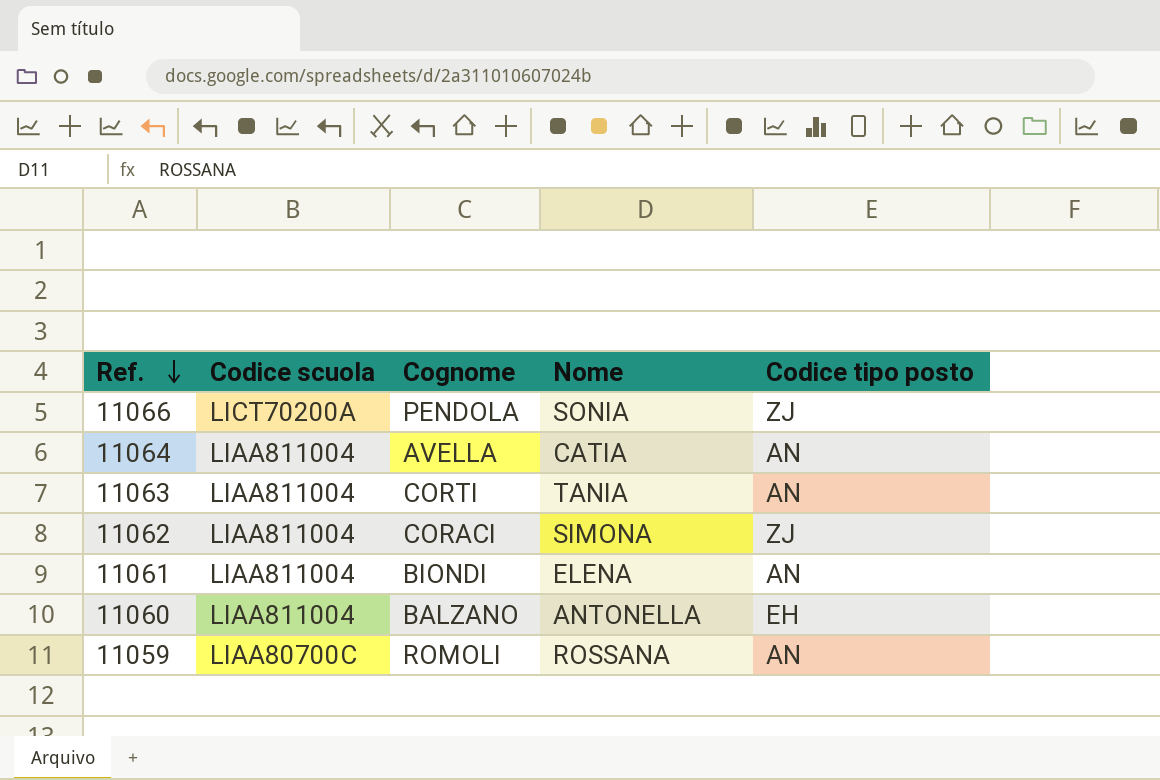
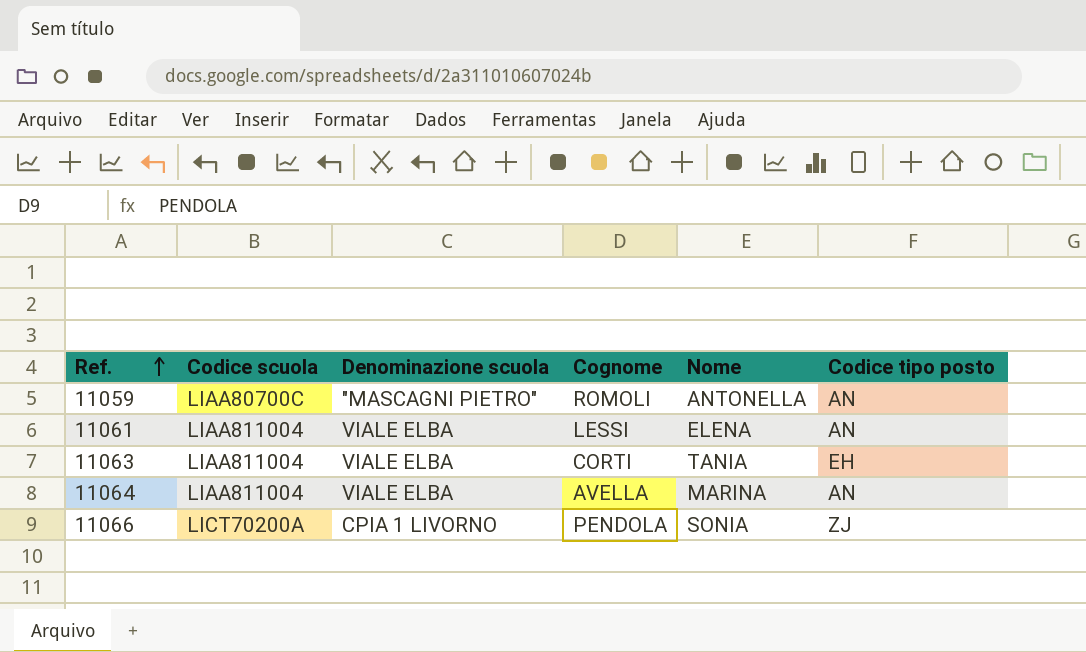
row order: Ref. descending -> Ref. ascending
column Denominazione scuola | position: none -> 3
row 11062: LIAA811004 | CORACI | SIMONA | ZJ -> none
row 11060: LIAA811004 | BALZANO | ANTONELLA | EH -> none
11059 | Nome: ROSSANA -> ANTONELLA
11061 | Cognome: BIONDI -> LESSI
11063 | Codice tipo posto: AN -> EH
11064 | Nome: CATIA -> MARINA

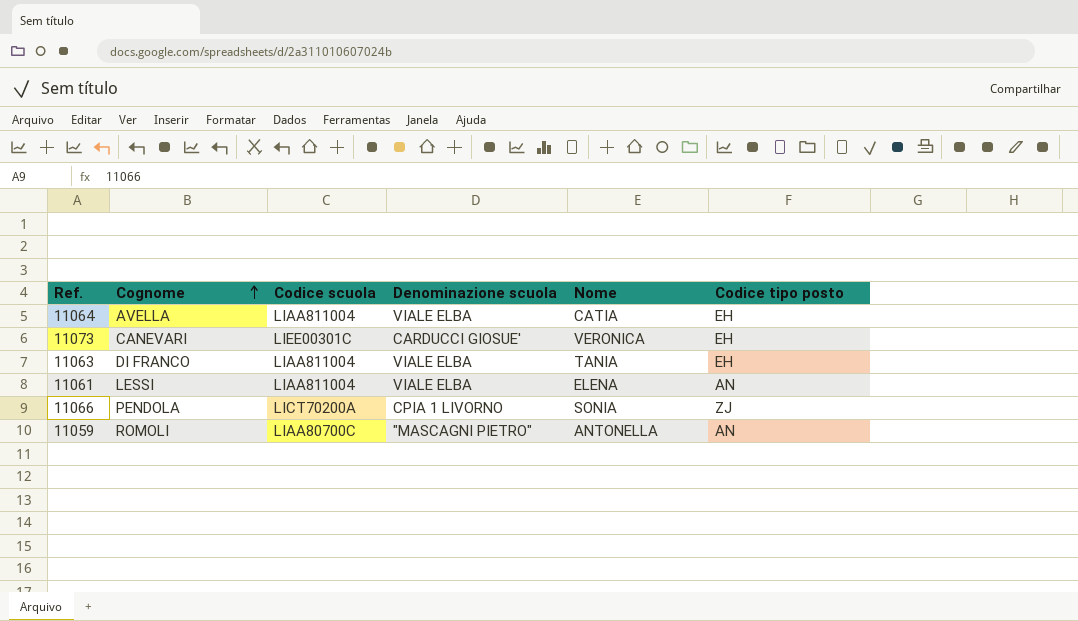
row order: Ref. ascending -> Cognome ascending
column Cognome | position: 4 -> 2
11064 | Nome: MARINA -> CATIA
11064 | Codice tipo posto: AN -> EH
row 11073: none -> CANEVARI | LIEE00301C | CARDUCCI GIOSUE' | VERONICA | EH
11063 | Cognome: CORTI -> DI FRANCO

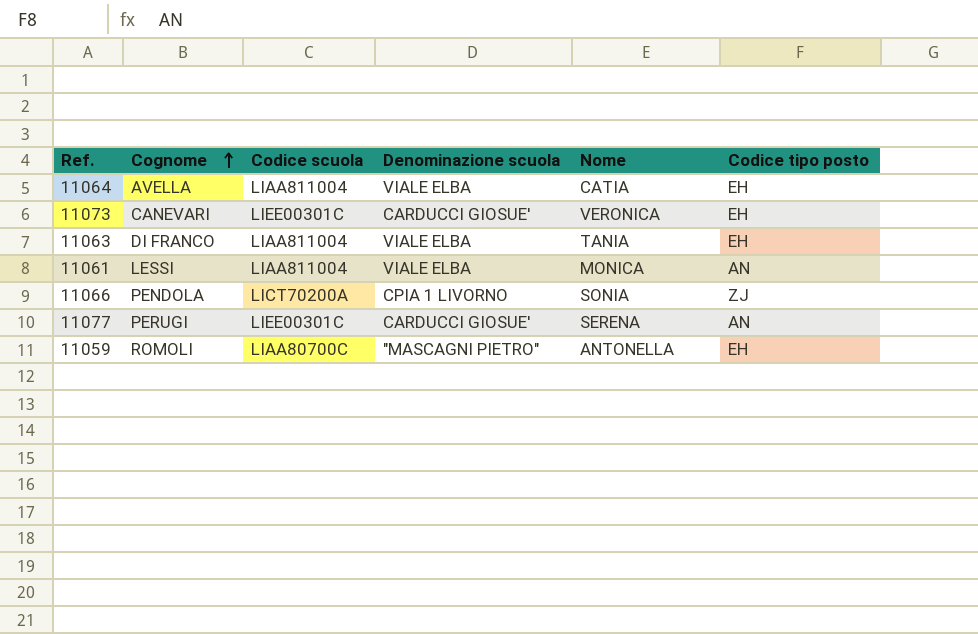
11061 | Nome: ELENA -> MONICA
row 11077: none -> PERUGI | LIEE00301C | CARDUCCI GIOSUE' | SERENA | AN
11059 | Codice tipo posto: AN -> EH

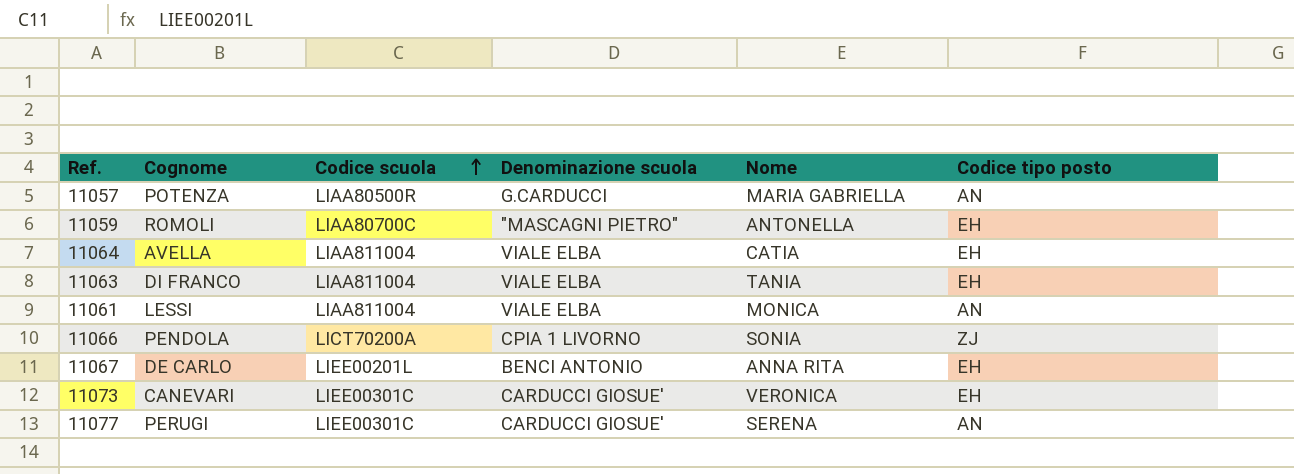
row order: Cognome ascending -> Codice scuola ascending
row 11057: none -> POTENZA | LIAA80500R | G.CARDUCCI | MARIA GABRIELLA | AN
row 11067: none -> DE CARLO | LIEE00201L | BENCI ANTONIO | ANNA RITA | EH

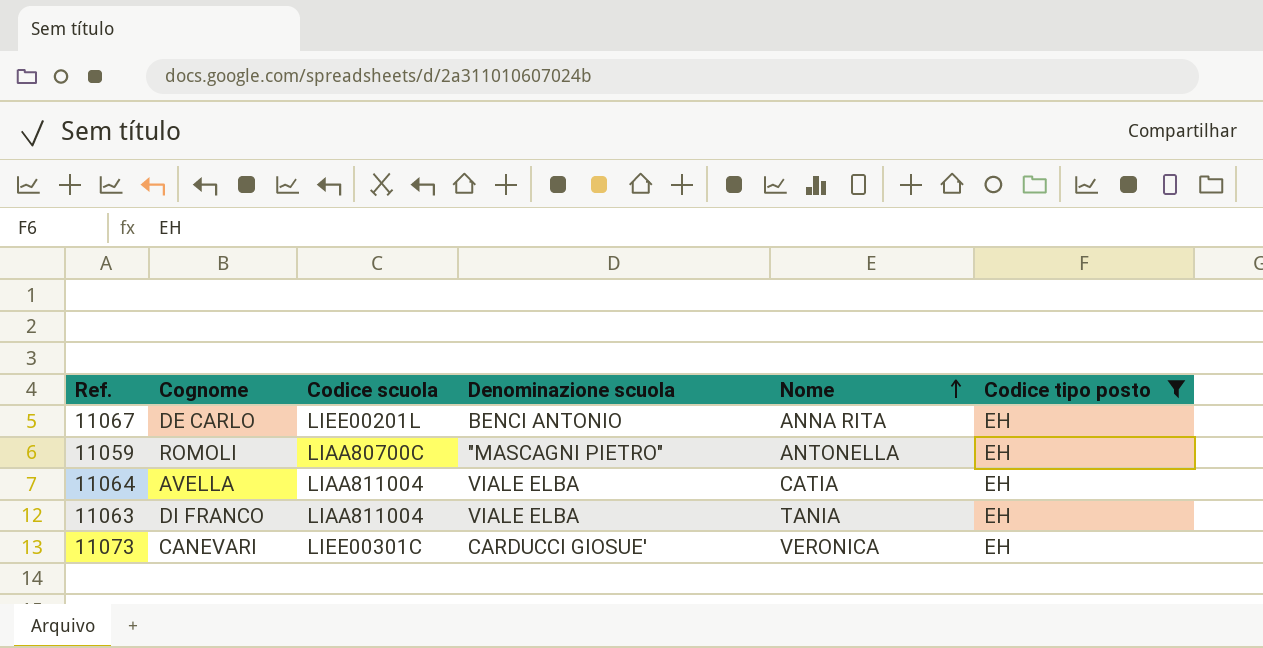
filter: none -> Codice tipo posto = EH
row order: Codice scuola ascending -> Nome ascending

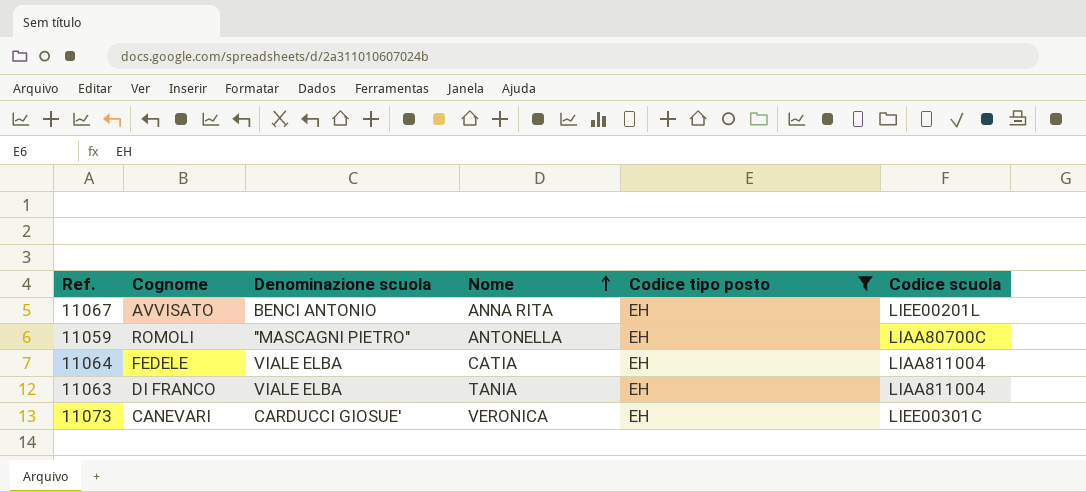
column Codice scuola | position: 3 -> 6
11067 | Cognome: DE CARLO -> AVVISATO
11064 | Cognome: AVELLA -> FEDELE

